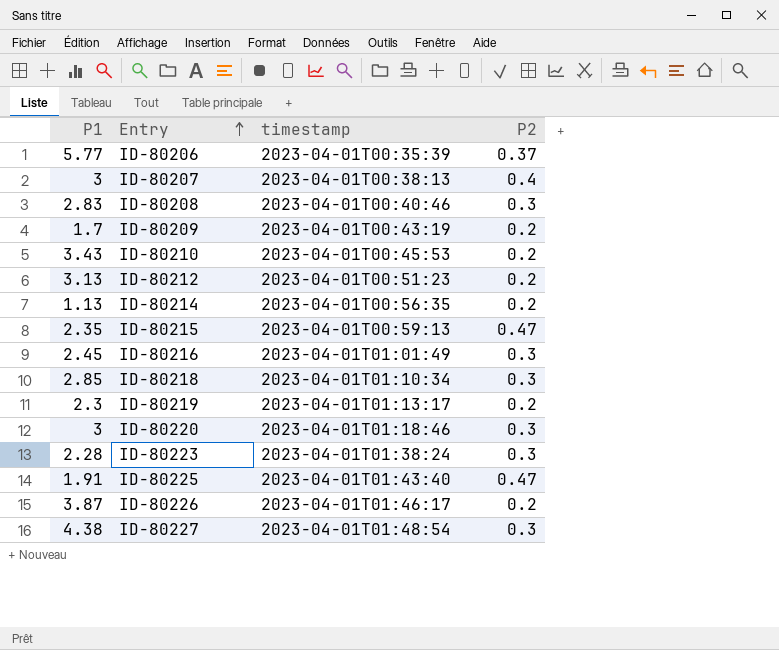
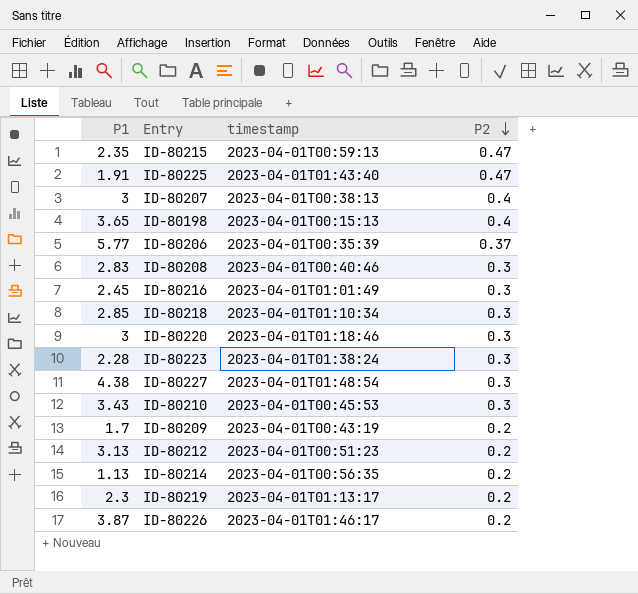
row order: Entry ascending -> P2 descending
row ID-80198: none -> 3.65 | 2023-04-01T00:15:13 | 0.4
ID-80210 | P2: 0.2 -> 0.3

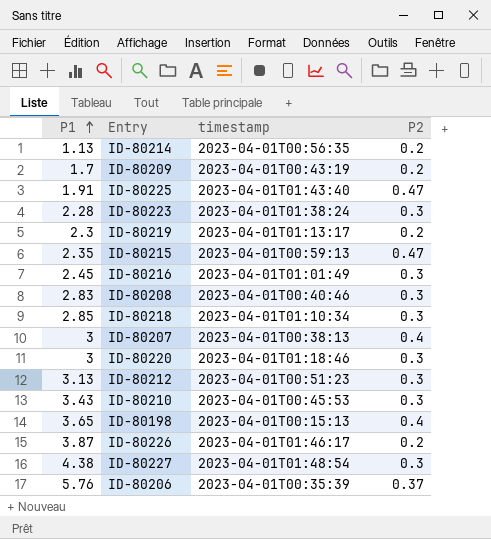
row order: P2 descending -> P1 ascending
ID-80212 | P2: 0.2 -> 0.3
ID-80206 | P1: 5.77 -> 5.76

